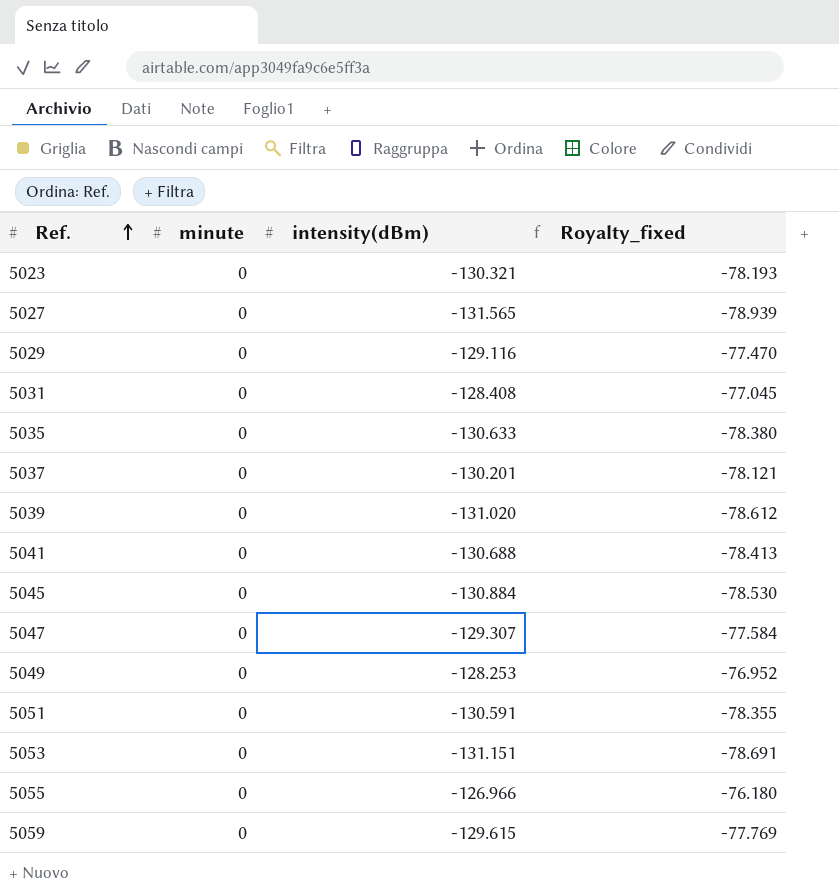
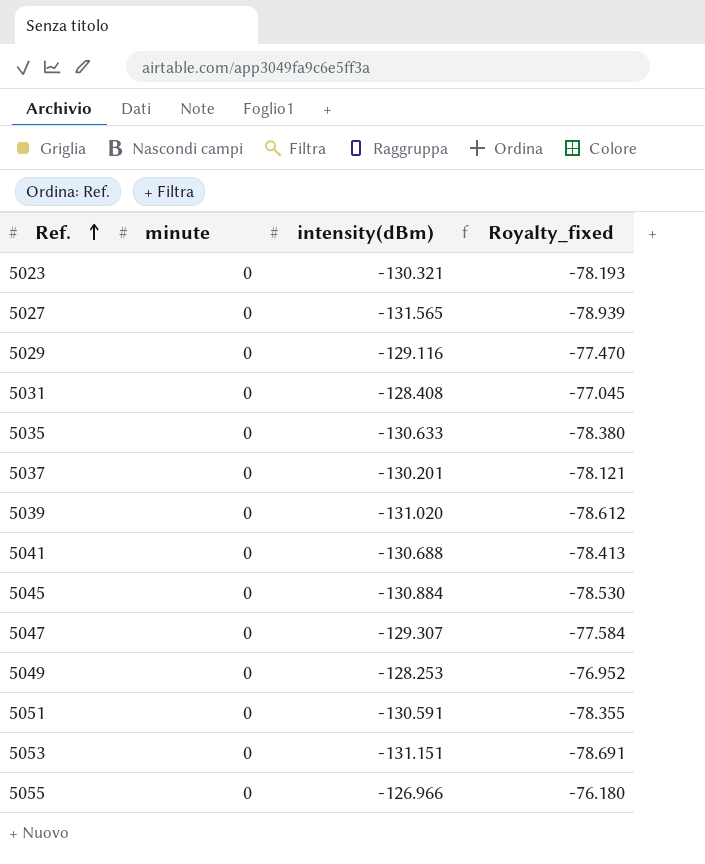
row 5059: 0 | -129.615 | -77.769 -> none

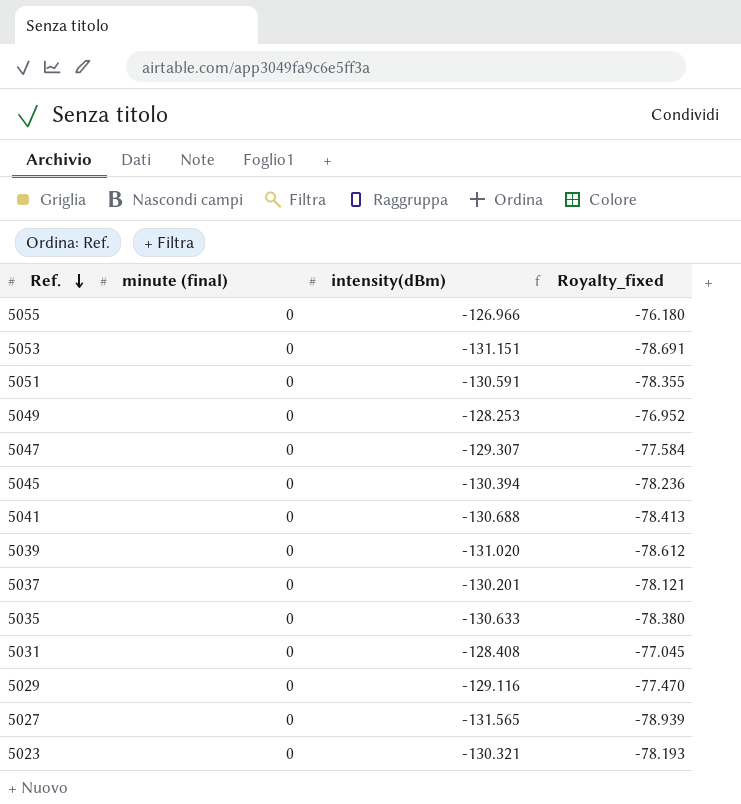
row order: Ref. ascending -> Ref. descending
column name: minute -> minute (final)
5045 | intensity(dBm): -130.884 -> -130.394
5045 | Royalty_fixed: -78.530 -> -78.236

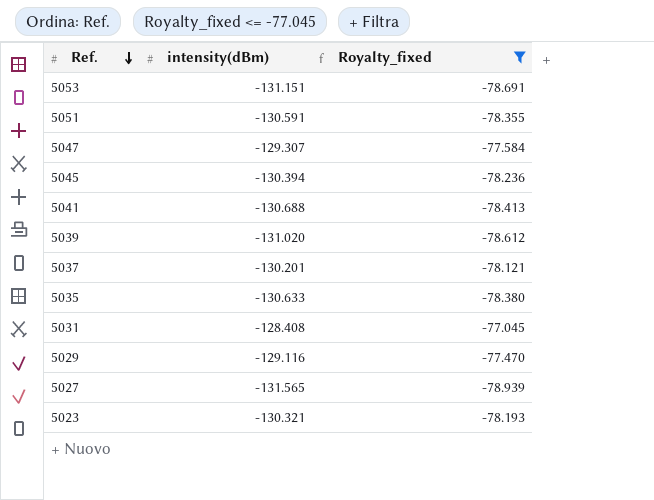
filter: none -> Royalty_fixed <= -77.045
column minute (final) | position: 2 -> none

